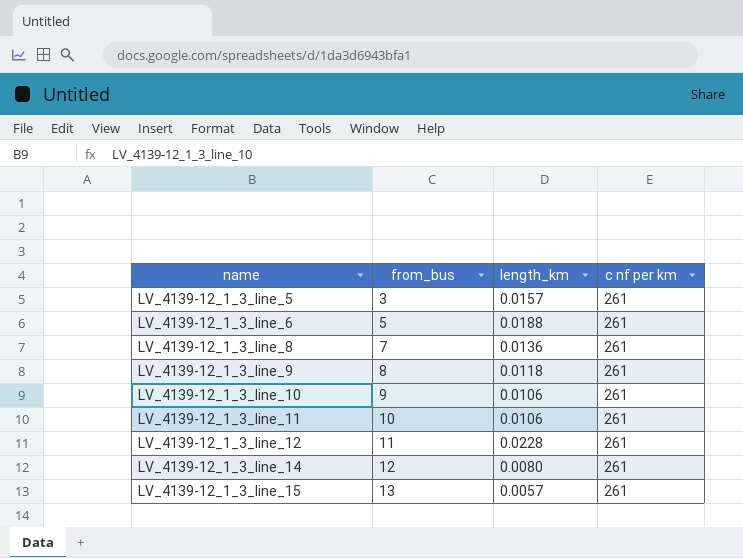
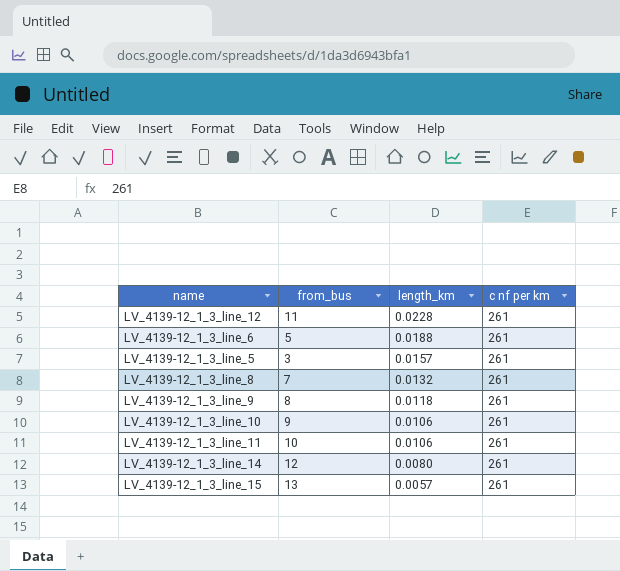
row order: name ascending -> length_km descending
LV_4139-12_1_3_line_8 | length_km: 0.0136 -> 0.0132

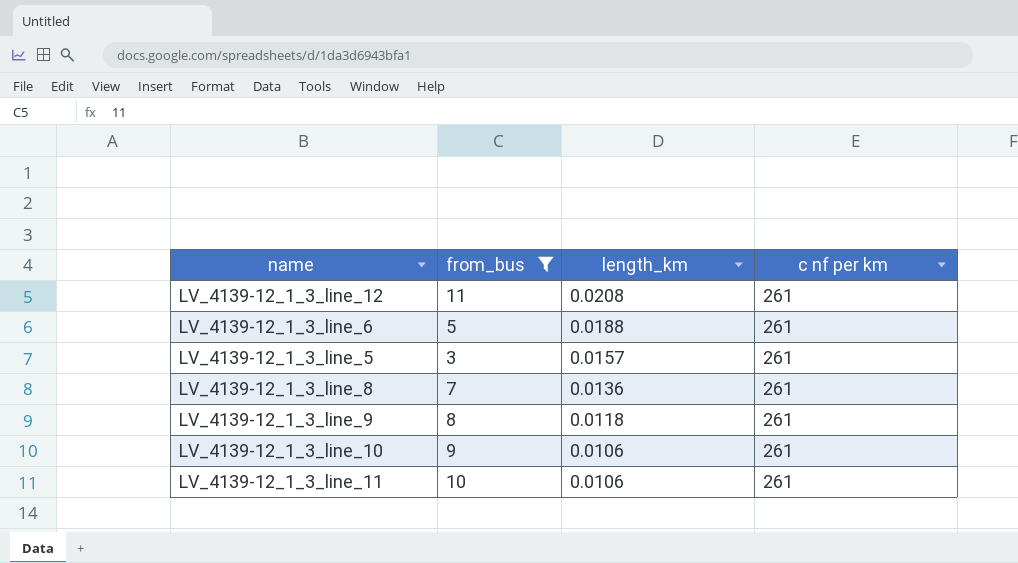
filter: none -> from_bus <= 11
LV_4139-12_1_3_line_12 | length_km: 0.0228 -> 0.0208
LV_4139-12_1_3_line_8 | length_km: 0.0132 -> 0.0136

